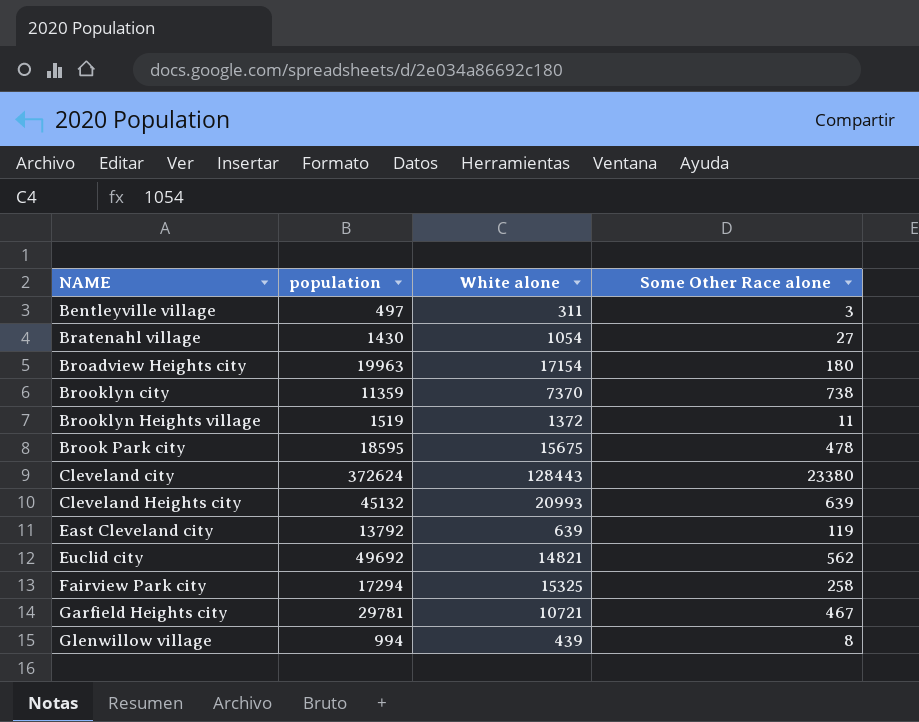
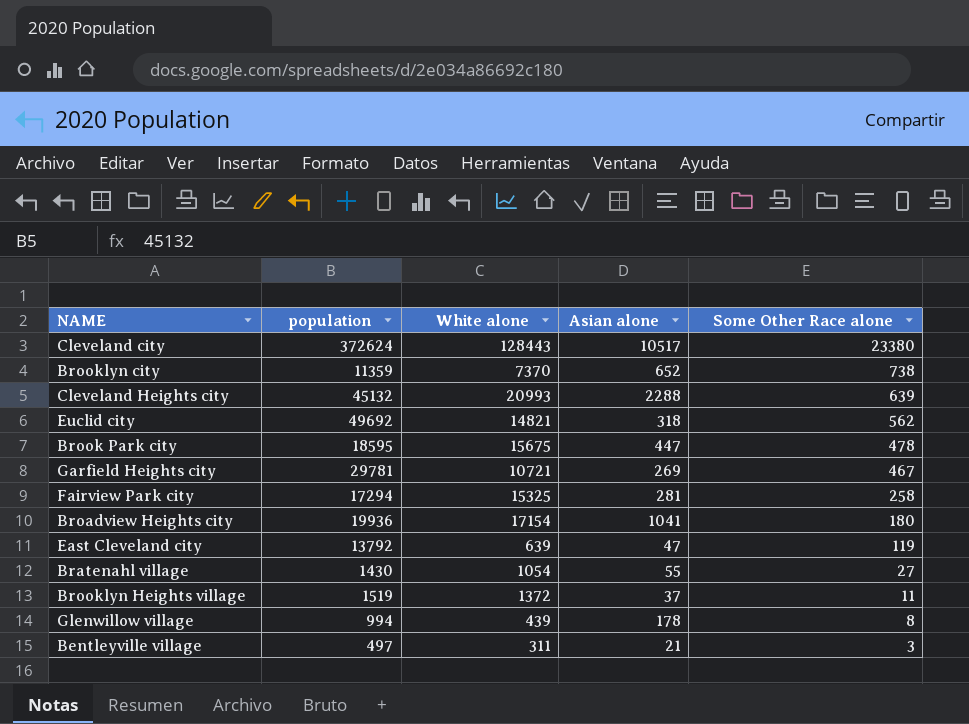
row order: none -> Some Other Race alone descending
column Asian alone | position: none -> 4
Broadview Heights city | population: 19963 -> 19936

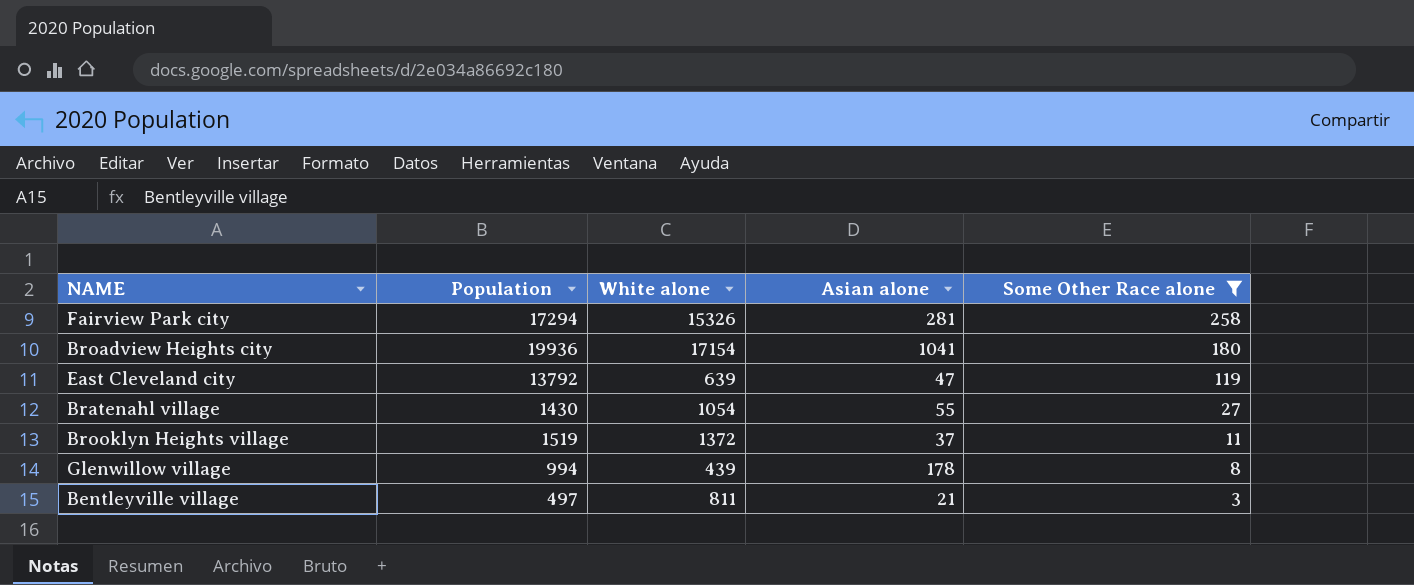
filter: none -> Some Other Race alone <= 258
column name: population -> Population
Fairview Park city | White alone: 15325 -> 15326
Bentleyville village | White alone: 311 -> 811

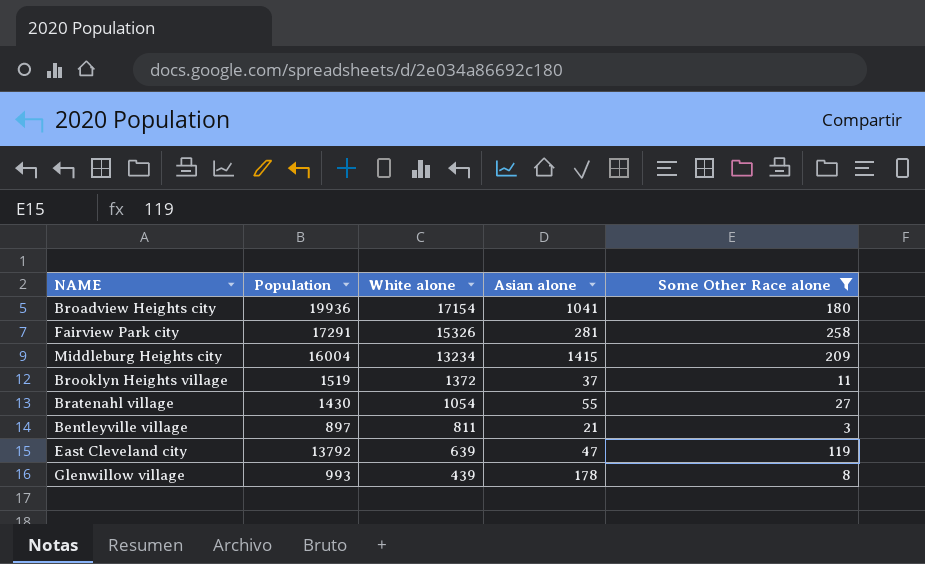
row order: Some Other Race alone descending -> White alone descending
Fairview Park city | Population: 17294 -> 17291
row Middleburg Heights city: none -> 16004 | 13234 | 1415 | 209
Bentleyville village | Population: 497 -> 897
Glenwillow village | Population: 994 -> 993

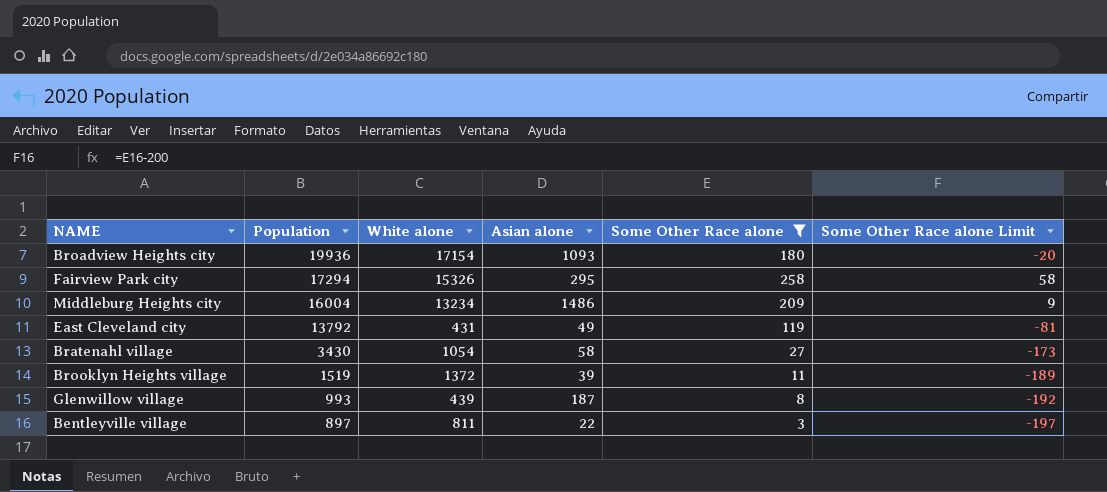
row order: White alone descending -> Population descending
column Some Other Race alone Limit | formula: none -> [Some Other Race alone] - 200
Broadview Heights city | Asian alone: 1041 -> 1093
Fairview Park city | Population: 17291 -> 17294
Fairview Park city | Asian alone: 281 -> 295
Middleburg Heights city | Asian alone: 1415 -> 1486
East Cleveland city | White alone: 639 -> 431
East Cleveland city | Asian alone: 47 -> 49
Bratenahl village | Population: 1430 -> 3430
Bratenahl village | Asian alone: 55 -> 58
Brooklyn Heights village | Asian alone: 37 -> 39
Glenwillow village | Asian alone: 178 -> 187
Bentleyville village | Asian alone: 21 -> 22

